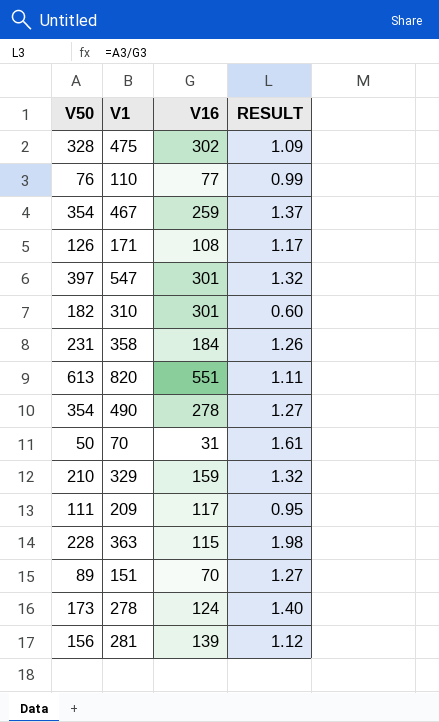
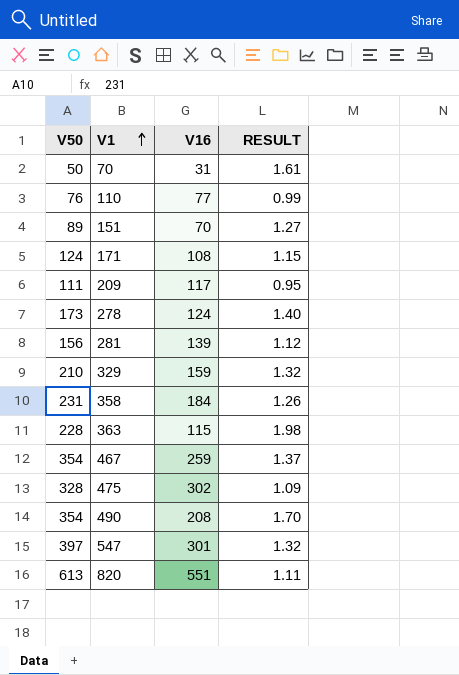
row order: none -> V1 ascending
row 310: 182 | 301 | 0.60 -> none
171 | V50: 126 -> 124
171 | RESULT: 1.17 -> 1.15
490 | V16: 278 -> 208
490 | RESULT: 1.27 -> 1.70

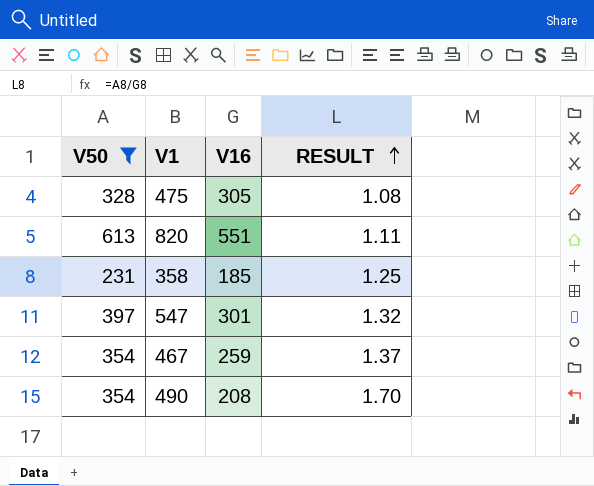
filter: none -> V50 >= 231
row order: V1 ascending -> RESULT ascending
475 | V16: 302 -> 305
475 | RESULT: 1.09 -> 1.08
358 | V16: 184 -> 185
358 | RESULT: 1.26 -> 1.25

